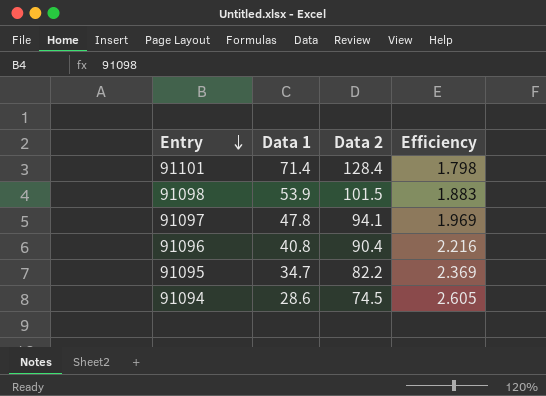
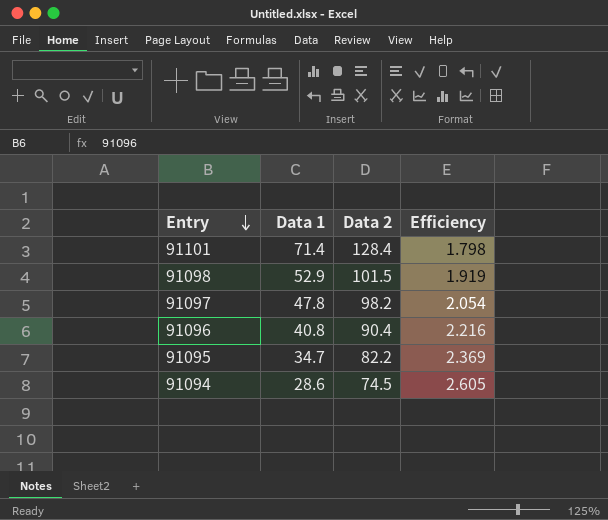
91098 | Data 1: 53.9 -> 52.9
91098 | Efficiency: 1.883 -> 1.919
91097 | Data 2: 94.1 -> 98.2
91097 | Efficiency: 1.969 -> 2.054

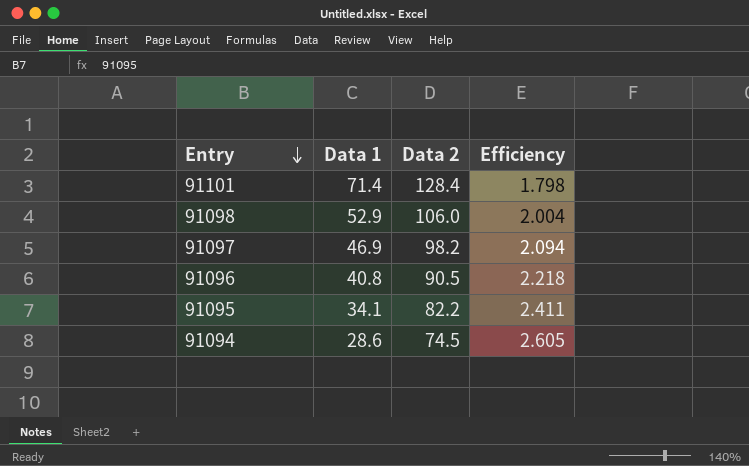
91098 | Data 2: 101.5 -> 106.0
91098 | Efficiency: 1.919 -> 2.004
91097 | Data 1: 47.8 -> 46.9
91097 | Efficiency: 2.054 -> 2.094
91096 | Data 2: 90.4 -> 90.5
91096 | Efficiency: 2.216 -> 2.218
91095 | Data 1: 34.7 -> 34.1
91095 | Efficiency: 2.369 -> 2.411

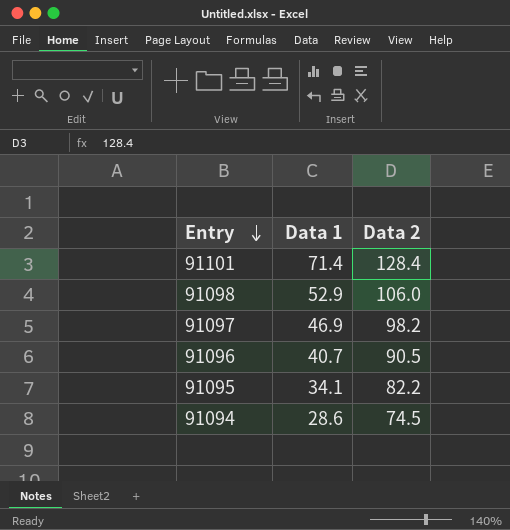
column Efficiency | formula: [Data 2] / [Data 1] -> none
91096 | Data 1: 40.8 -> 40.7

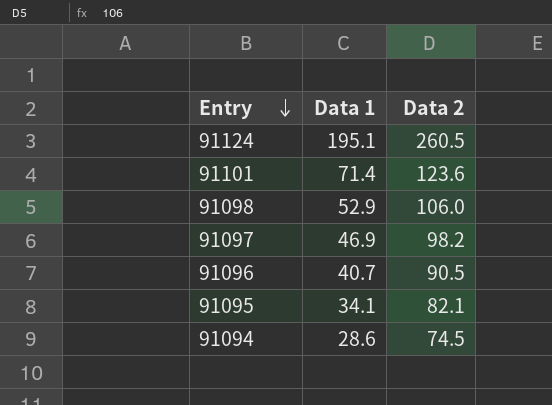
row 91124: none -> 195.1 | 260.5
91101 | Data 2: 128.4 -> 123.6
91095 | Data 2: 82.2 -> 82.1

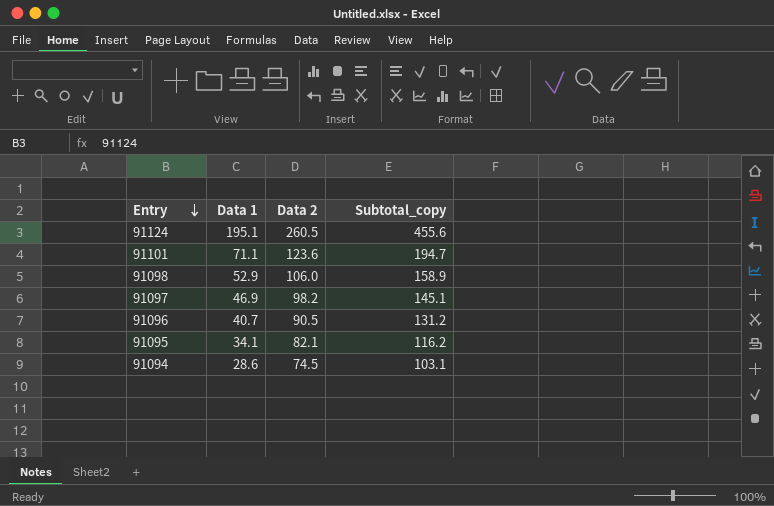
column Subtotal_copy | formula: none -> [Data 1] + [Data 2]
91101 | Data 1: 71.4 -> 71.1

